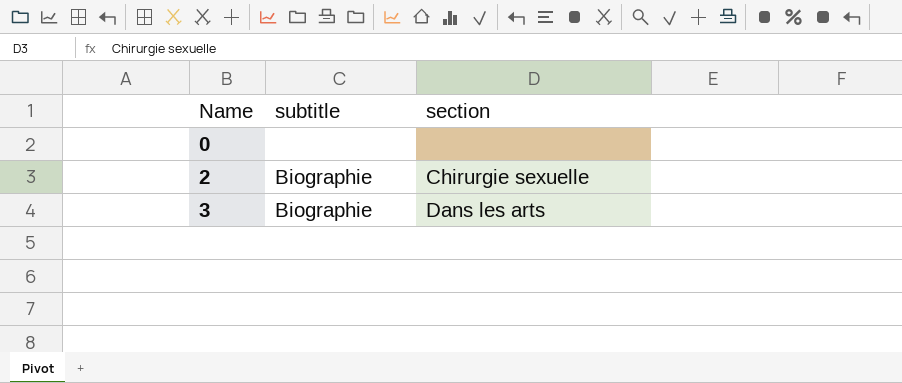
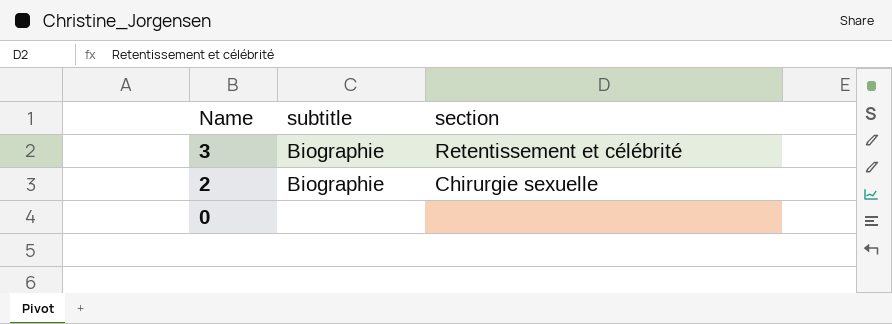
row order: Name ascending -> Name descending
3 | section: Dans les arts -> Retentissement et célébrité

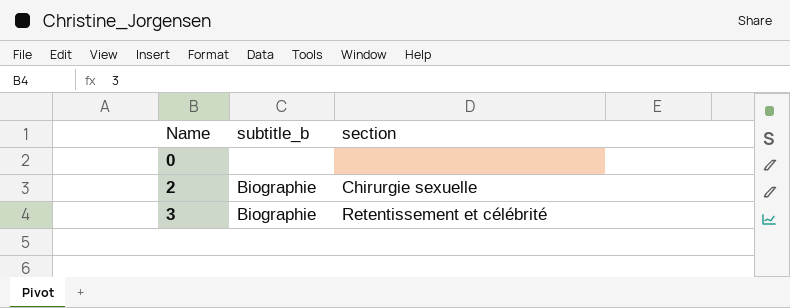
row order: Name descending -> Name ascending
column name: subtitle -> subtitle_b

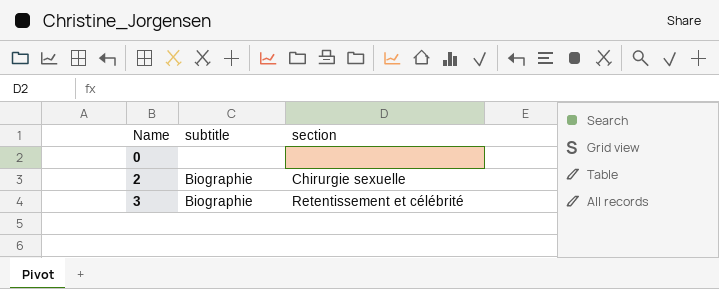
column name: subtitle_b -> subtitle

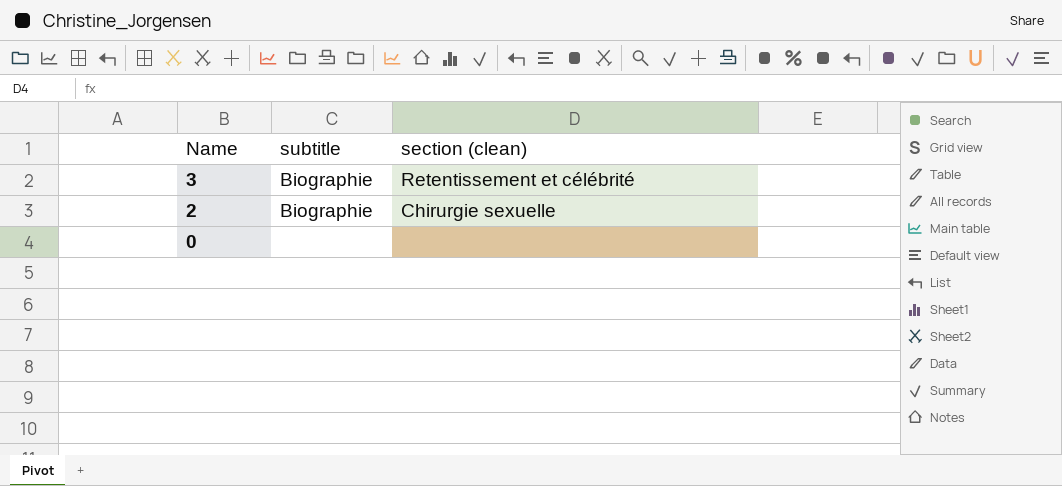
row order: Name ascending -> Name descending
column name: section -> section (clean)

